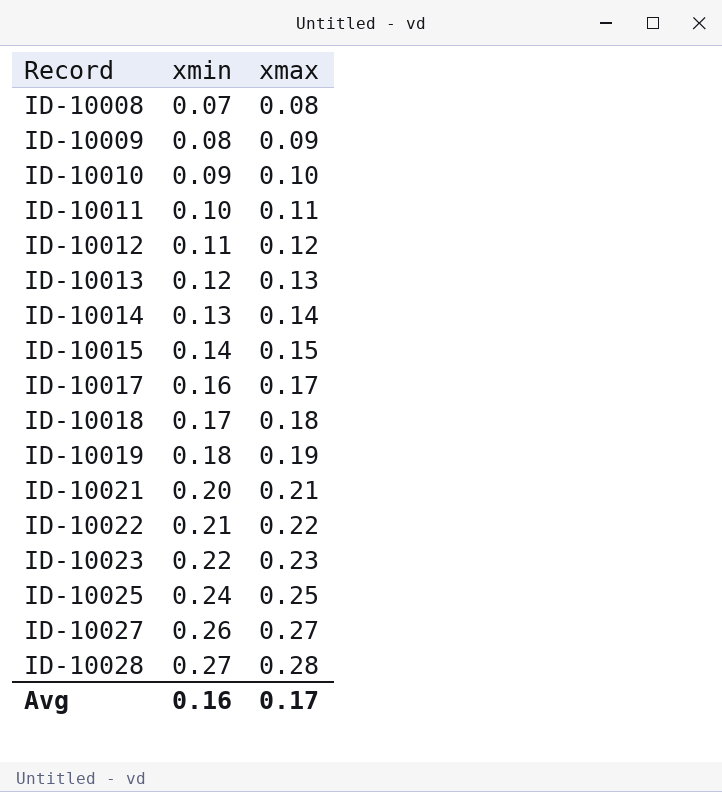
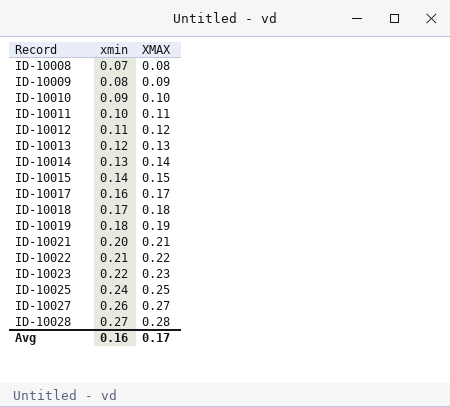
column name: xmax -> XMAX

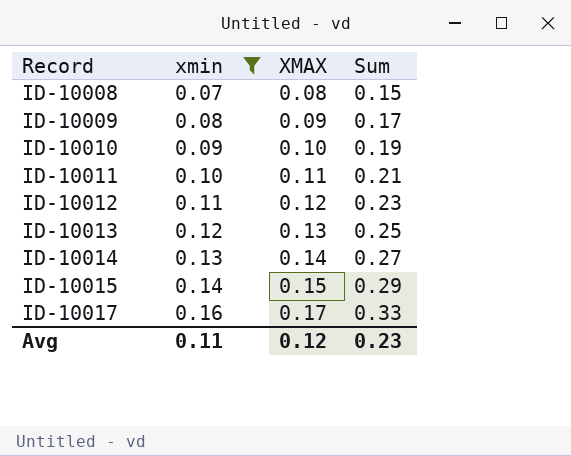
filter: none -> xmin <= 0.16
column Sum | formula: none -> [xmin] + [XMAX]
Avg | xmin: 0.16 -> 0.11
Avg | XMAX: 0.17 -> 0.12

